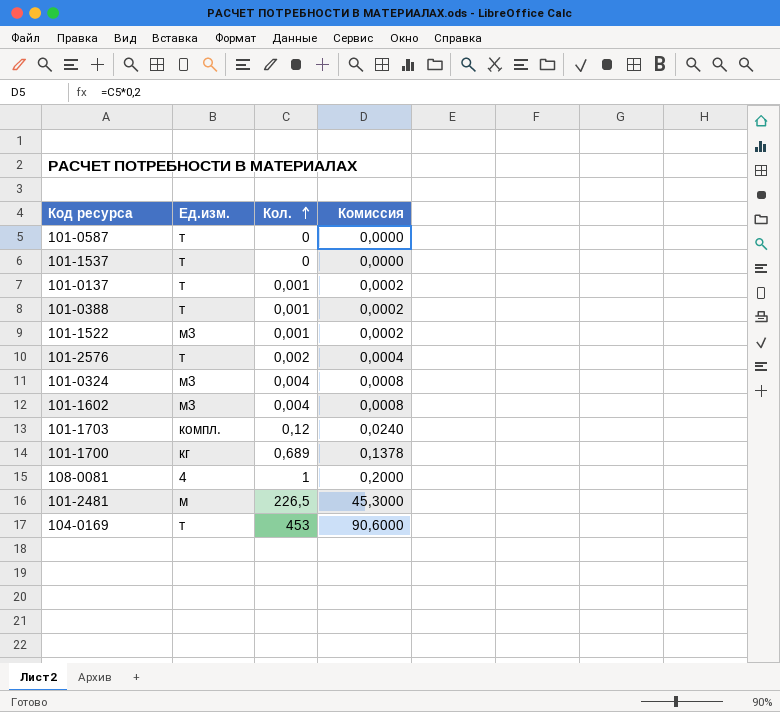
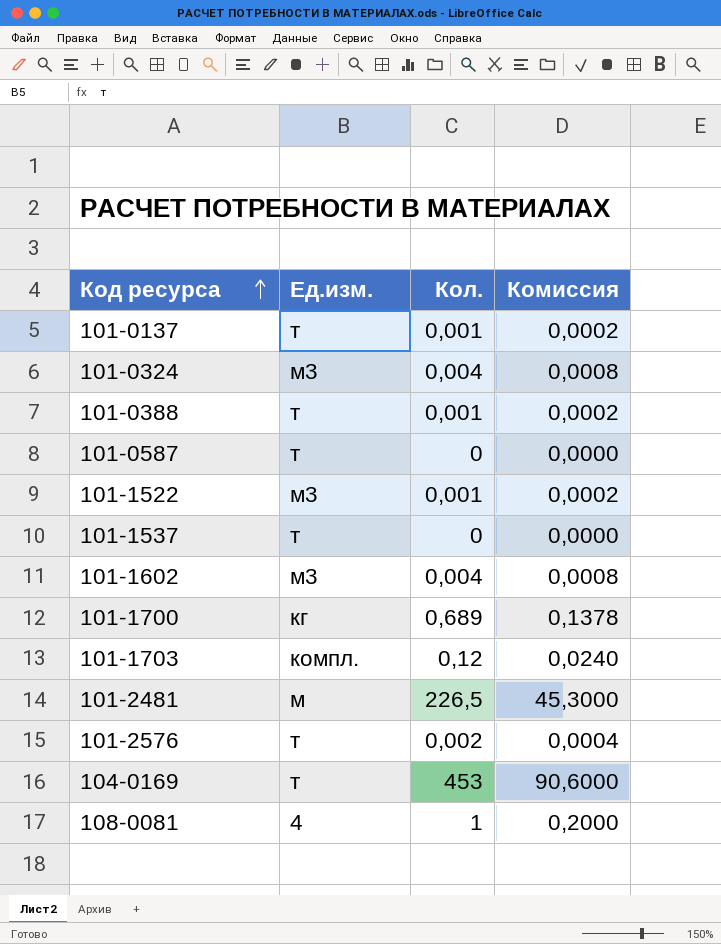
row order: Кол. ascending -> Код ресурса ascending

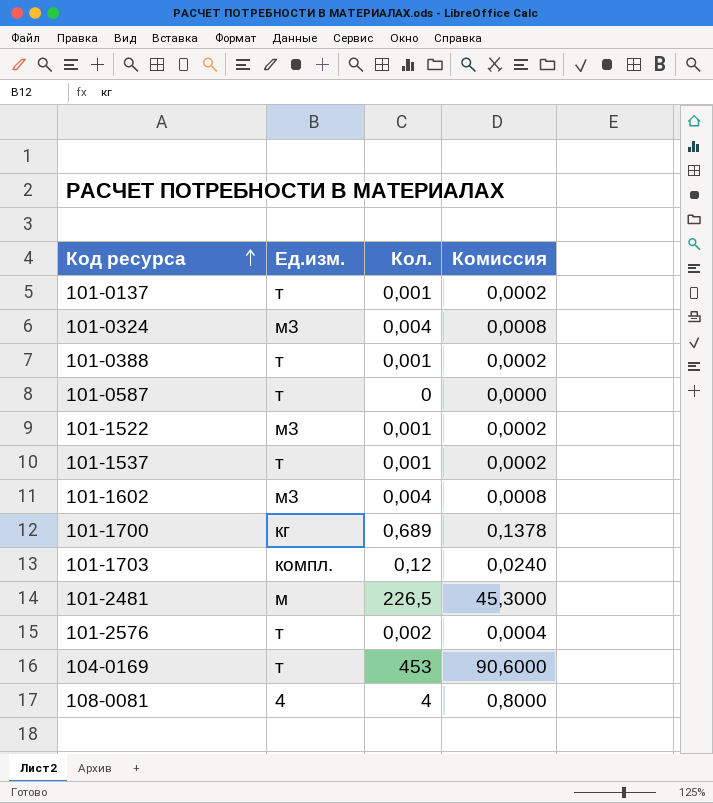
101-1537 | Кол.: 0 -> 0,001
101-1537 | Комиссия: 0,0000 -> 0,0002
108-0081 | Кол.: 1 -> 4
108-0081 | Комиссия: 0,2000 -> 0,8000

